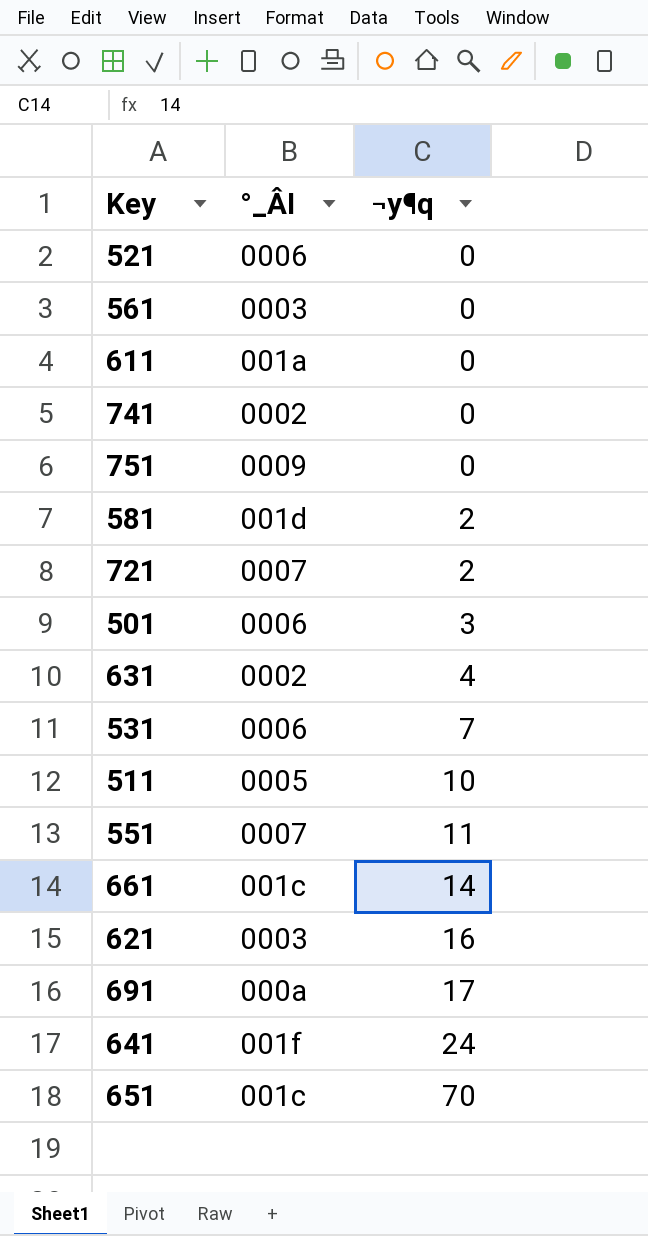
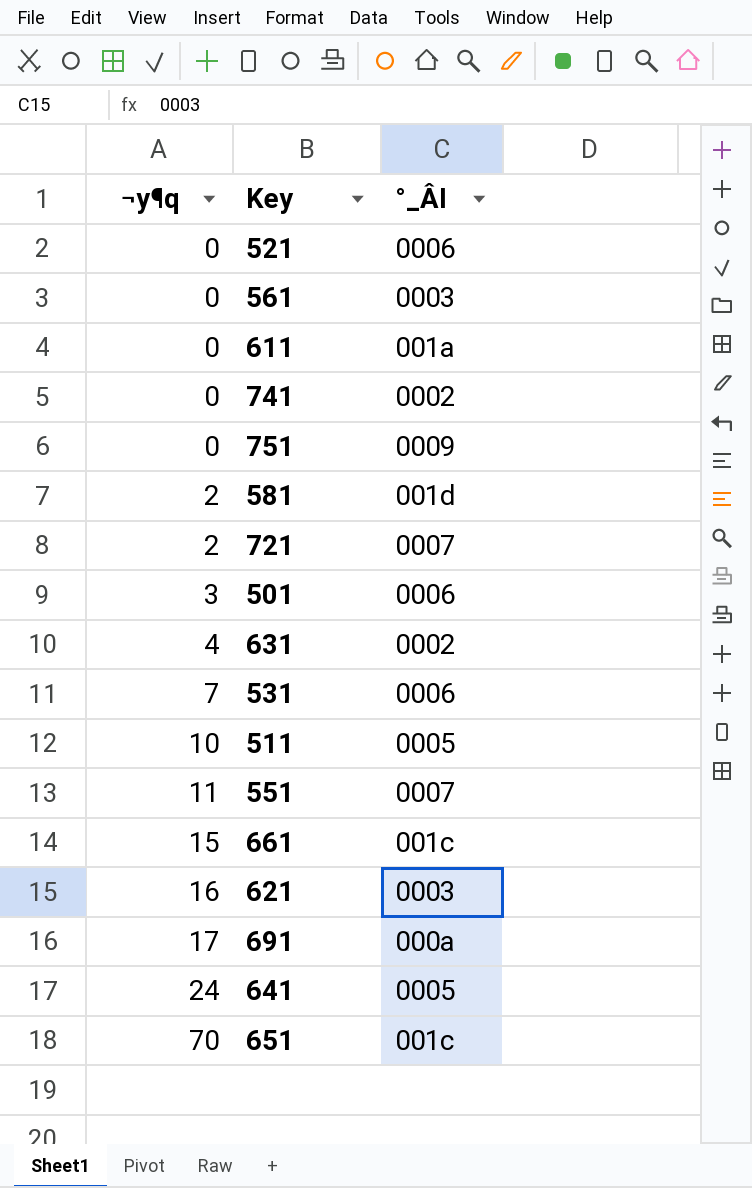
column ¬y¶q | position: 3 -> 1
661 | ¬y¶q: 14 -> 15
641 | °_ÂI: 001f -> 0005

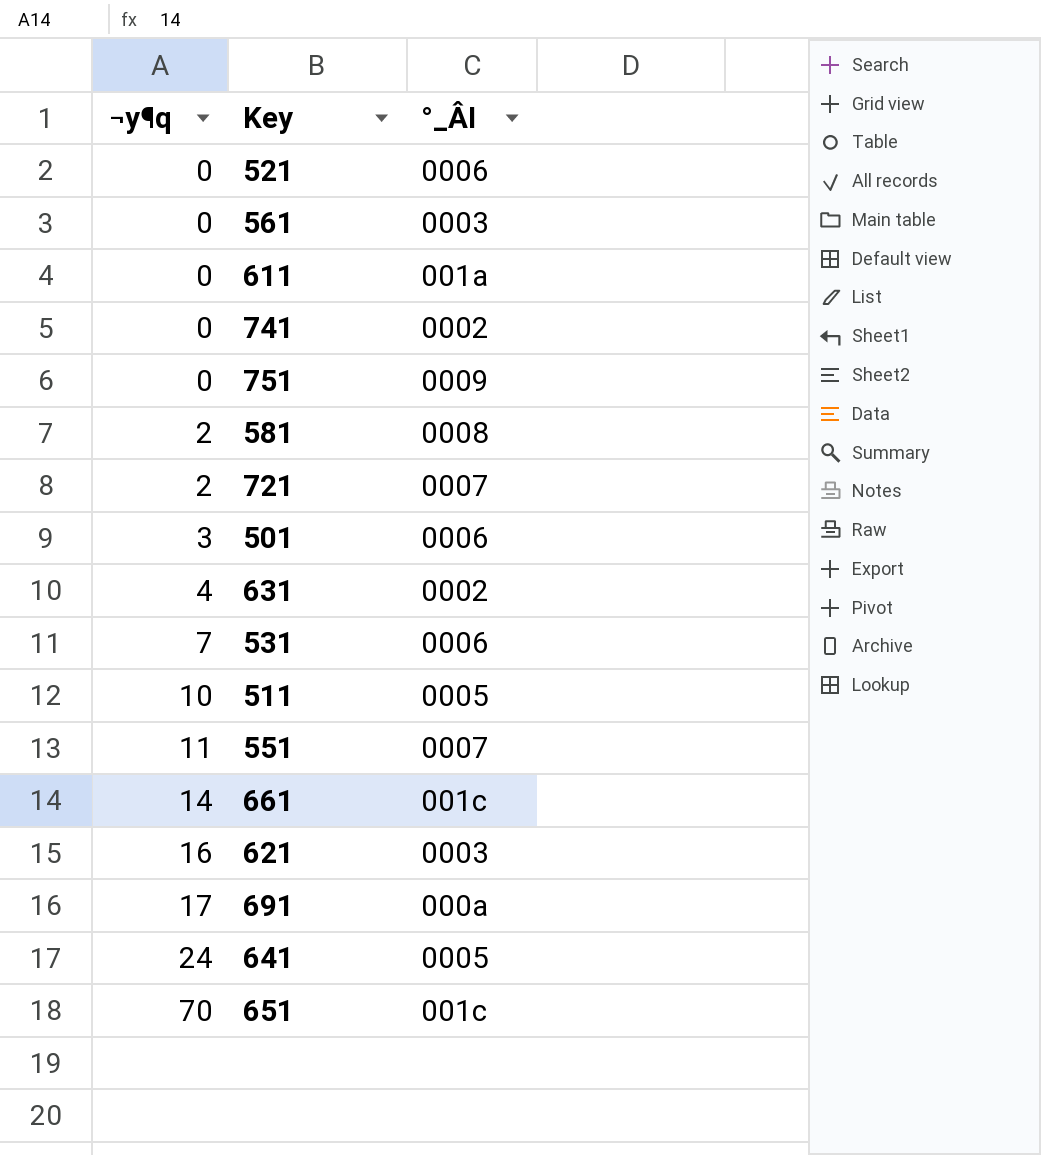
581 | °_ÂI: 001d -> 0008
661 | ¬y¶q: 15 -> 14

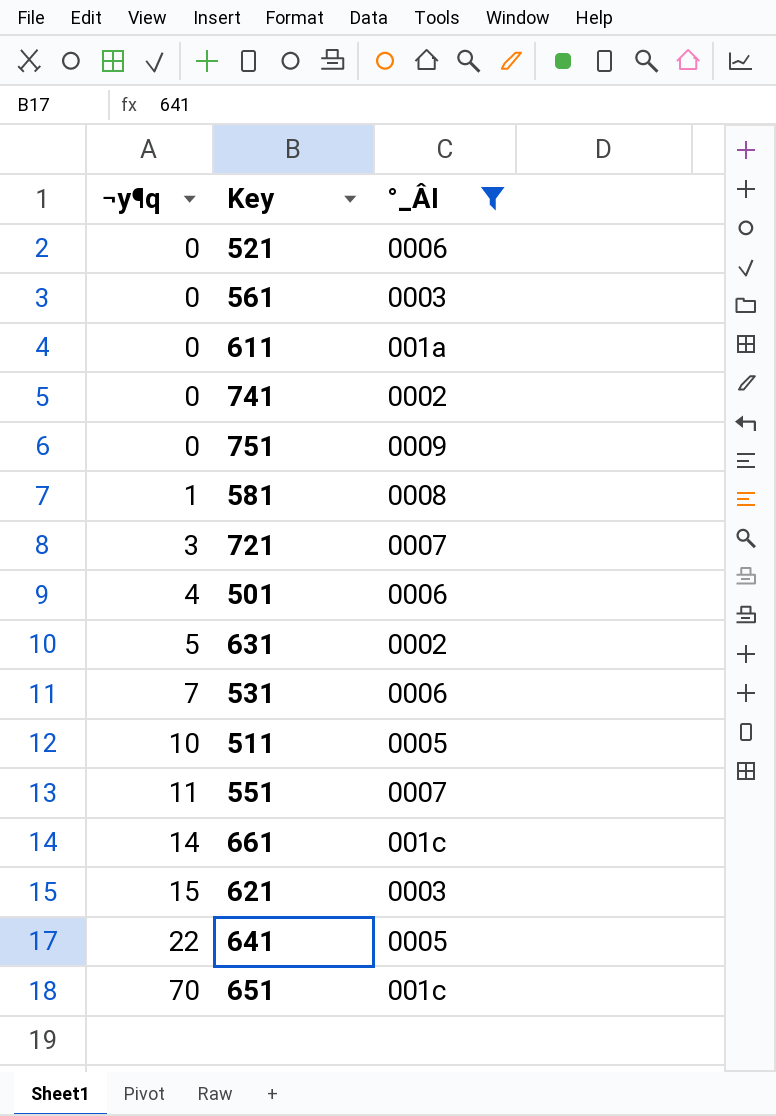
filter: none -> °_ÂI != 000a
581 | ¬y¶q: 2 -> 1
721 | ¬y¶q: 2 -> 3
501 | ¬y¶q: 3 -> 4
631 | ¬y¶q: 4 -> 5
621 | ¬y¶q: 16 -> 15
641 | ¬y¶q: 24 -> 22

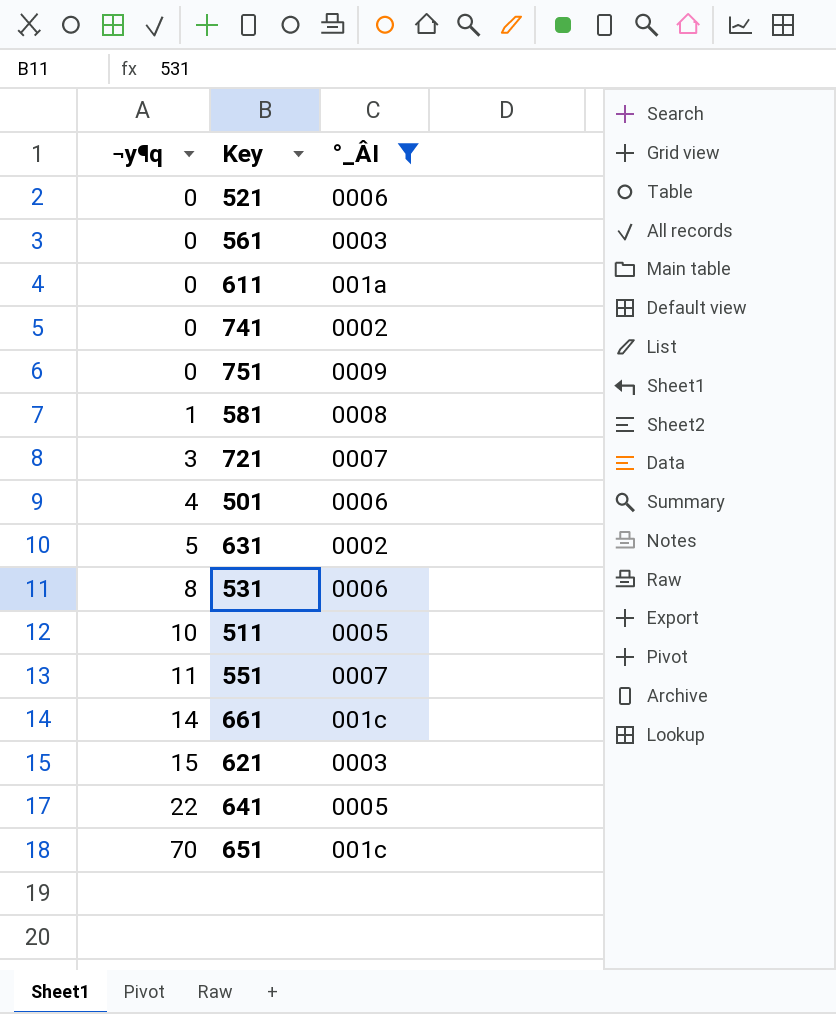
531 | ¬y¶q: 7 -> 8

